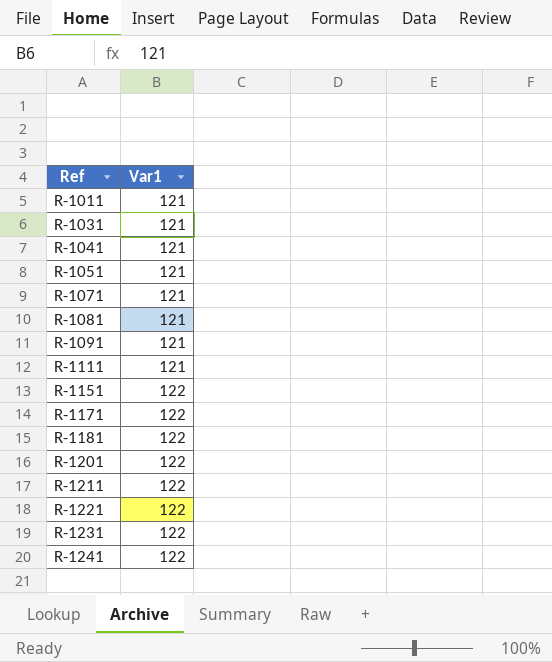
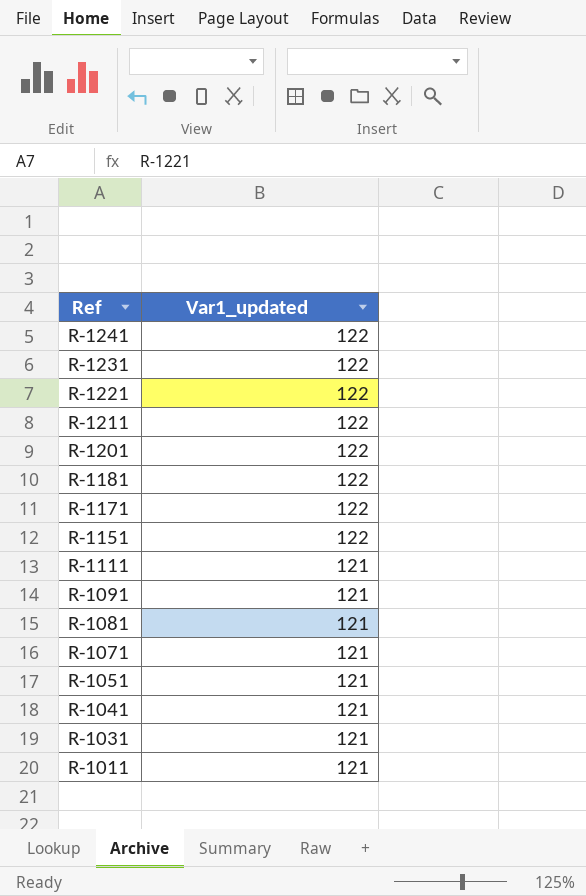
row order: Ref ascending -> Ref descending
column name: Var1 -> Var1_updated

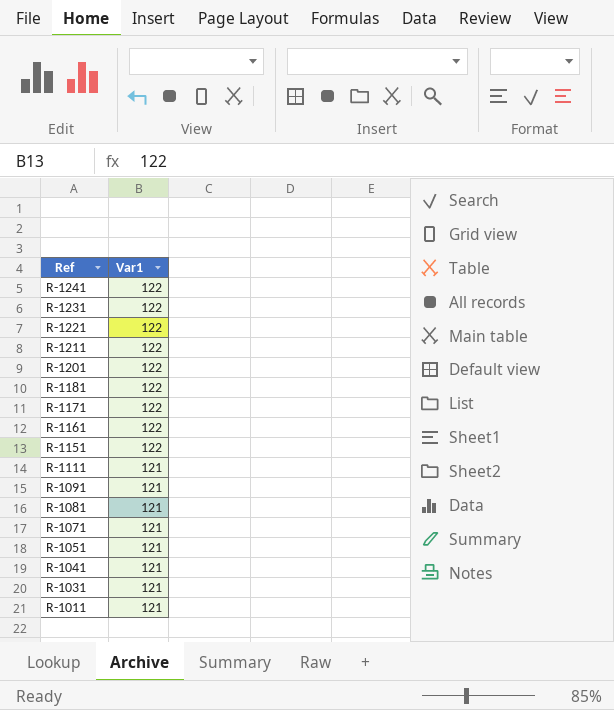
column name: Var1_updated -> Var1
row R-1161: none -> 122

